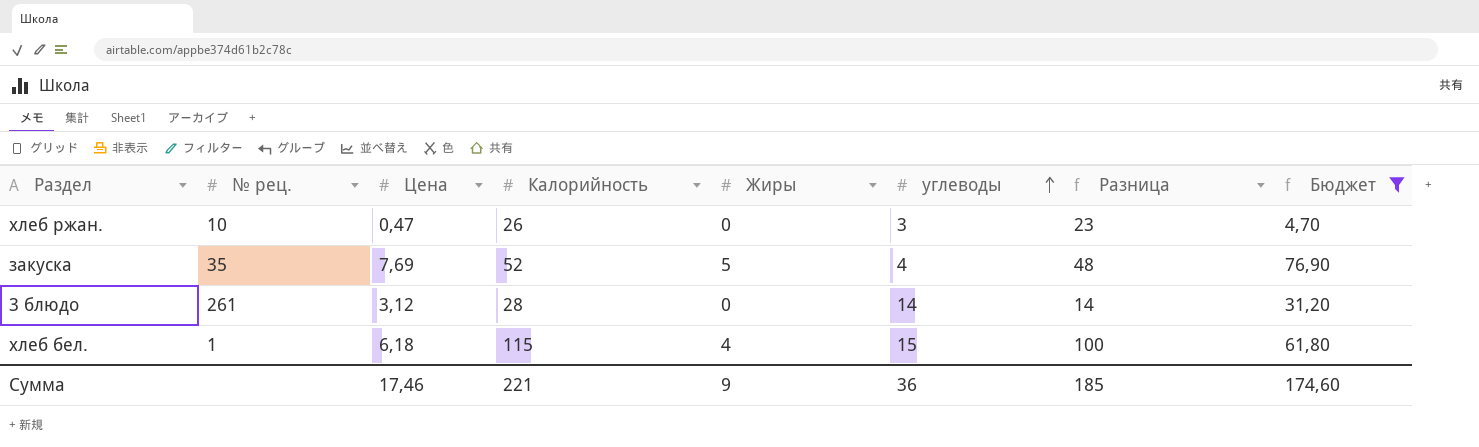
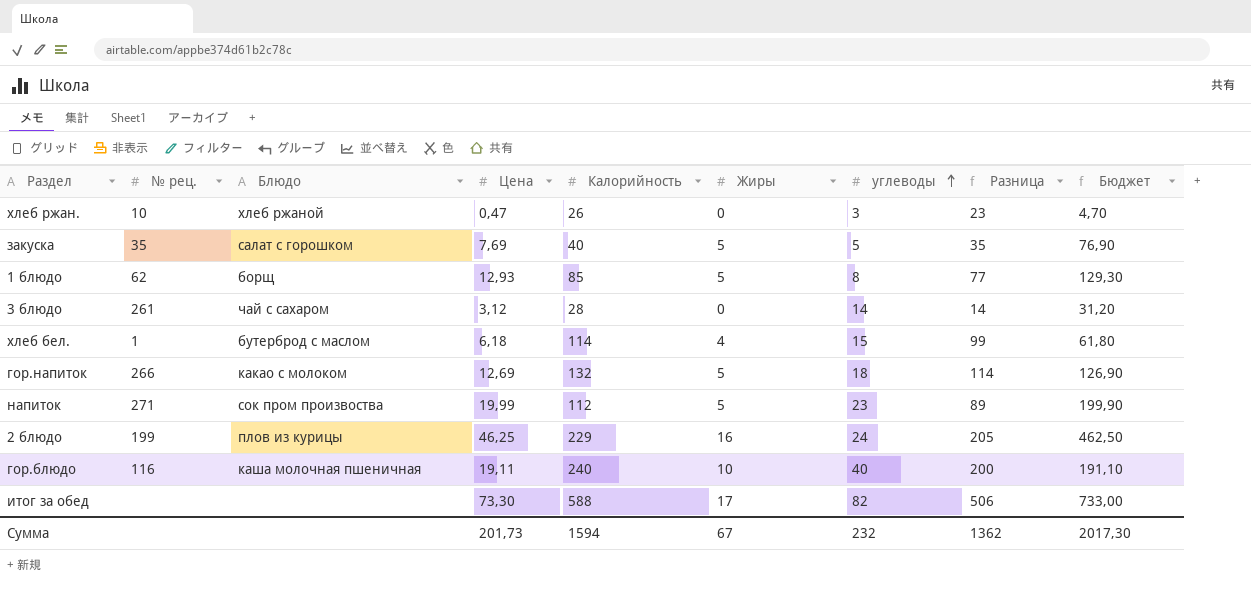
filter: Бюджет <= 76,90 -> none
column Блюдо | position: none -> 3
закуска | Калорийность: 52 -> 40
закуска | углеводы: 4 -> 5
закуска | Разница: 48 -> 35
хлеб бел. | Калорийность: 115 -> 114
хлеб бел. | Разница: 100 -> 99
Сумма | Цена: 17,46 -> 201,73
Сумма | Калорийность: 221 -> 1594
Сумма | Жиры: 9 -> 67
Сумма | углеводы: 36 -> 232
Сумма | Разница: 185 -> 1362
Сумма | Бюджет: 174,60 -> 2017,30

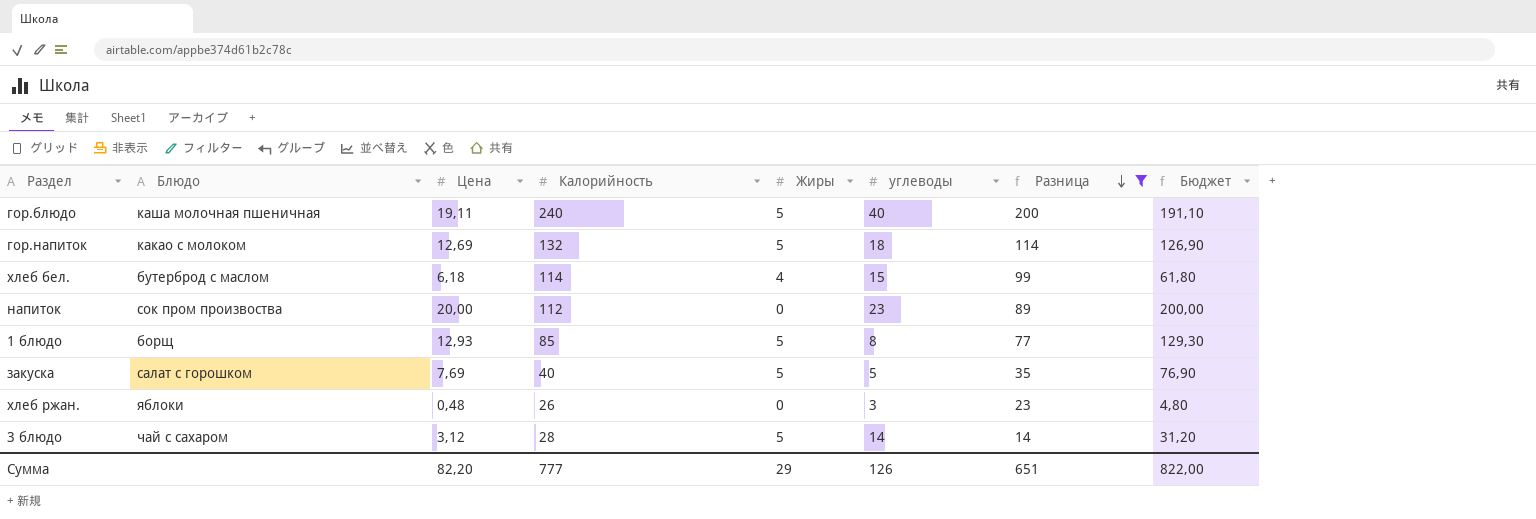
filter: none -> Разница <= 200
row order: углеводы ascending -> Разница descending
column № рец. | position: 2 -> none
гор.блюдо | Жиры: 10 -> 5
напиток | Цена: 19,99 -> 20,00
напиток | Жиры: 5 -> 0
напиток | Бюджет: 199,90 -> 200,00
хлеб ржан. | Блюдо: хлеб ржаной -> яблоки
хлеб ржан. | Цена: 0,47 -> 0,48
хлеб ржан. | Бюджет: 4,70 -> 4,80
3 блюдо | Жиры: 0 -> 5
Сумма | Цена: 201,73 -> 82,20
Сумма | Калорийность: 1594 -> 777
Сумма | Жиры: 67 -> 29
Сумма | углеводы: 232 -> 126
Сумма | Разница: 1362 -> 651
Сумма | Бюджет: 2017,30 -> 822,00

